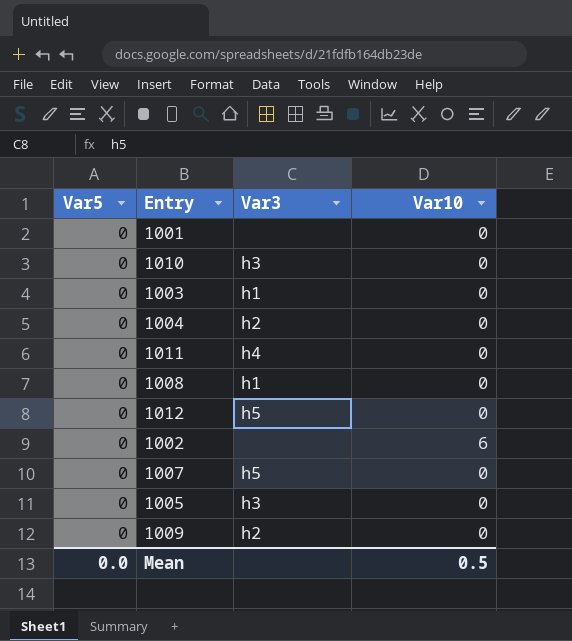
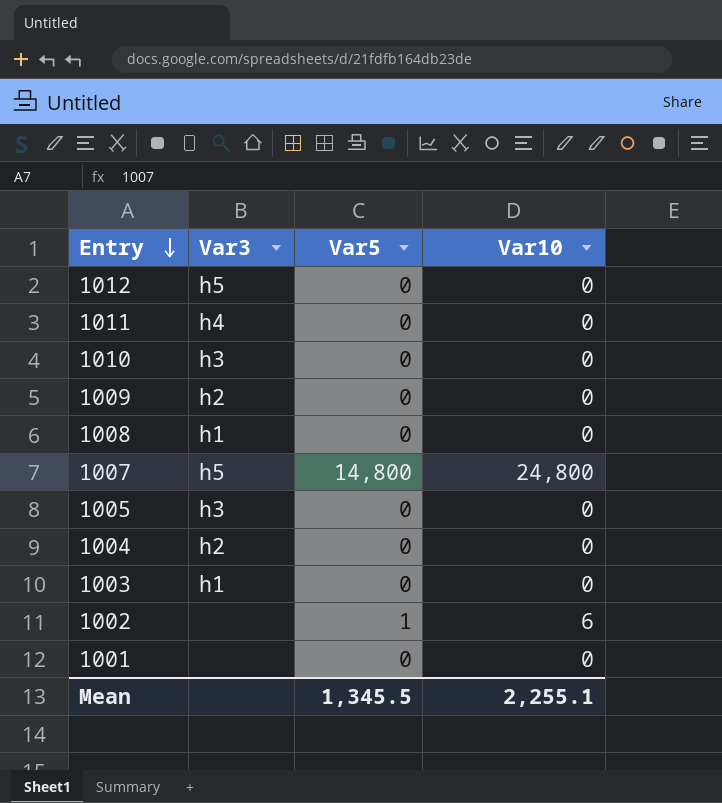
row order: none -> Entry descending
column Var5 | position: 1 -> 3
1007 | Var5: 0 -> 14,800
1007 | Var10: 0 -> 24,800
1002 | Var5: 0 -> 1
Mean | Var5: 0.0 -> 1,345.5
Mean | Var10: 0.5 -> 2,255.1

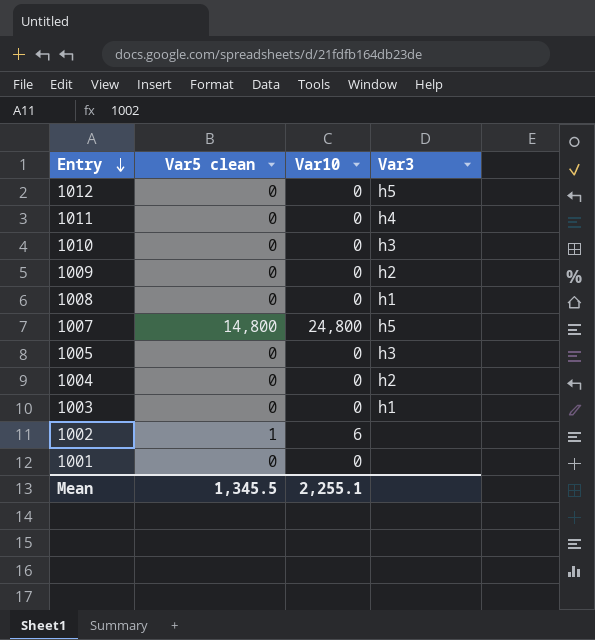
column name: Var5 -> Var5 clean
column Var3 | position: 2 -> 4

